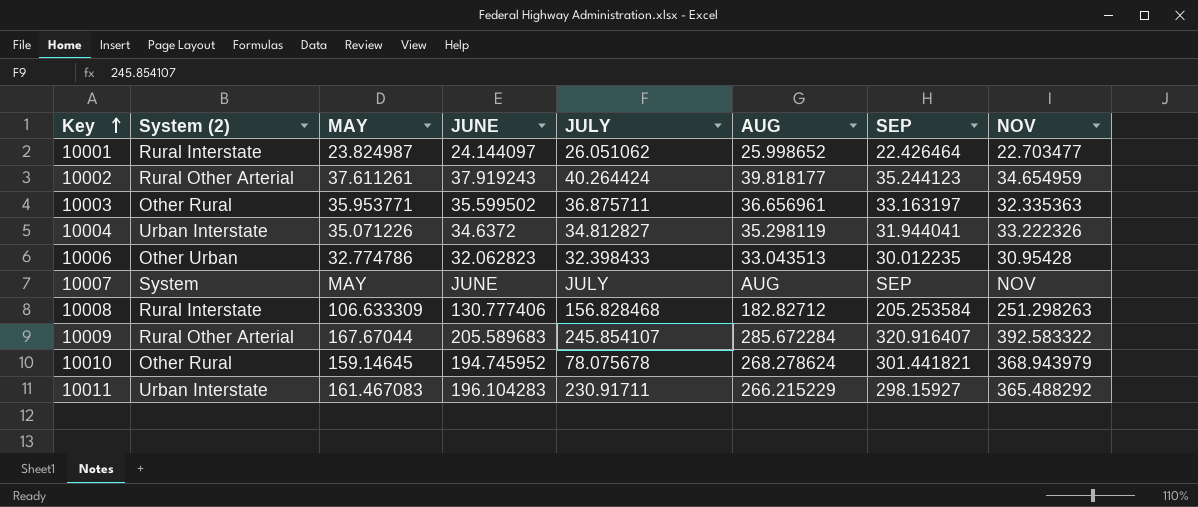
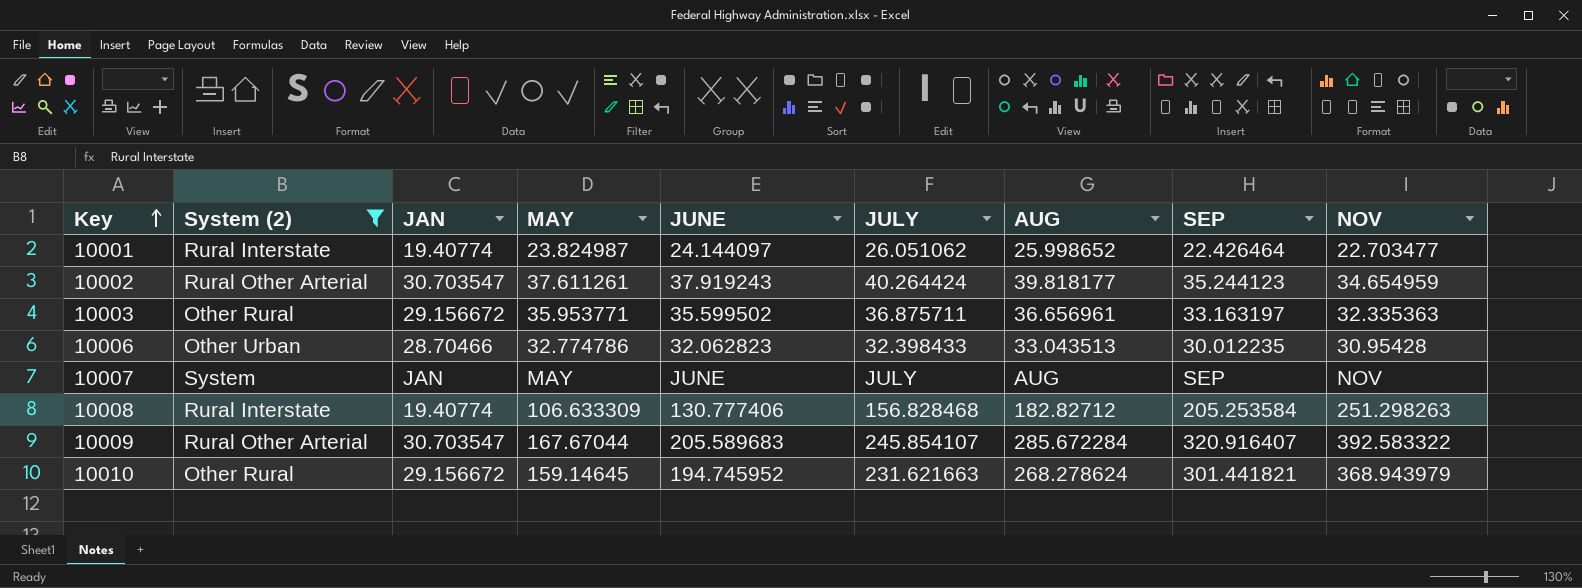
filter: none -> System (2) != Urban Interstate
column JAN | position: none -> 3
10010 | JULY: 78.075678 -> 231.621663

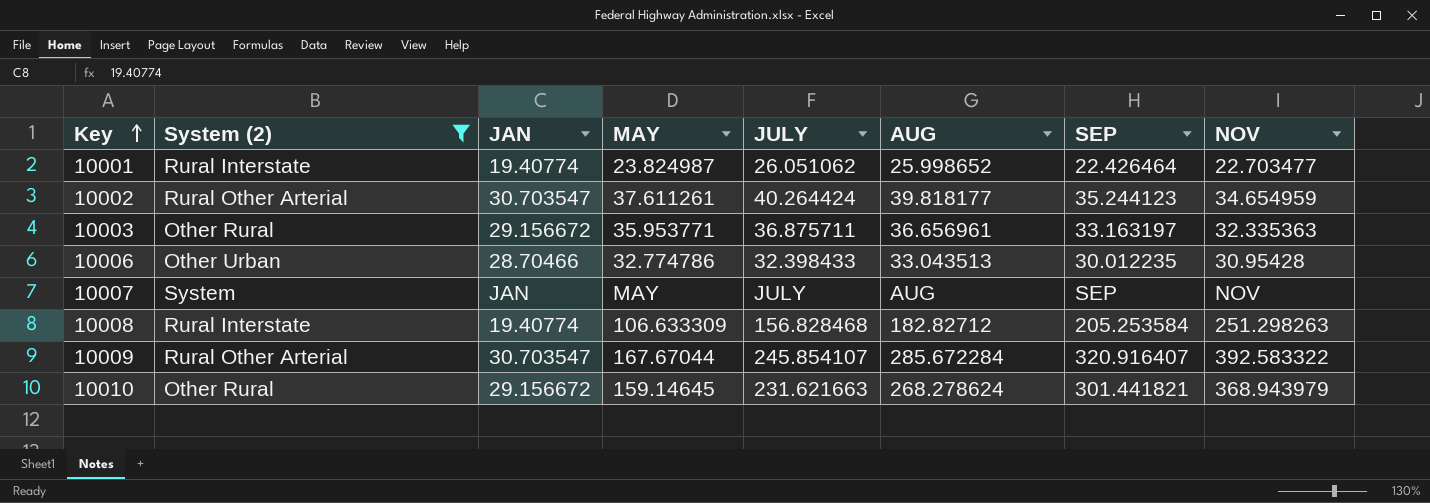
column JUNE | position: 5 -> none

